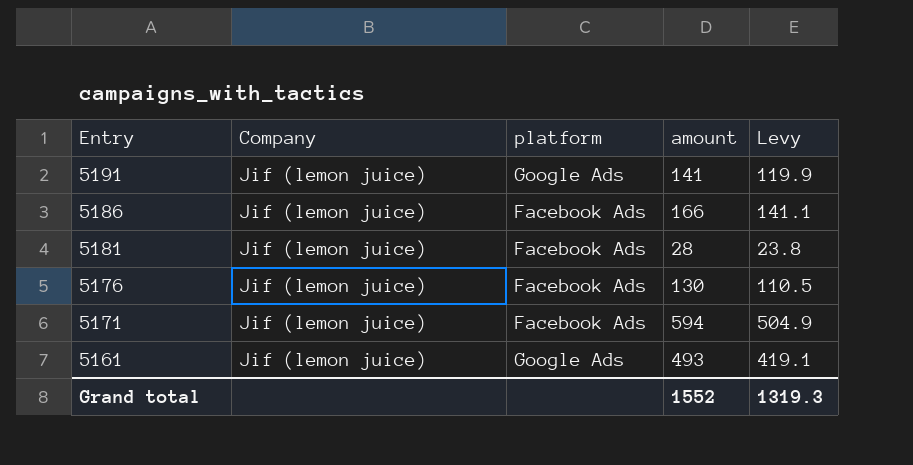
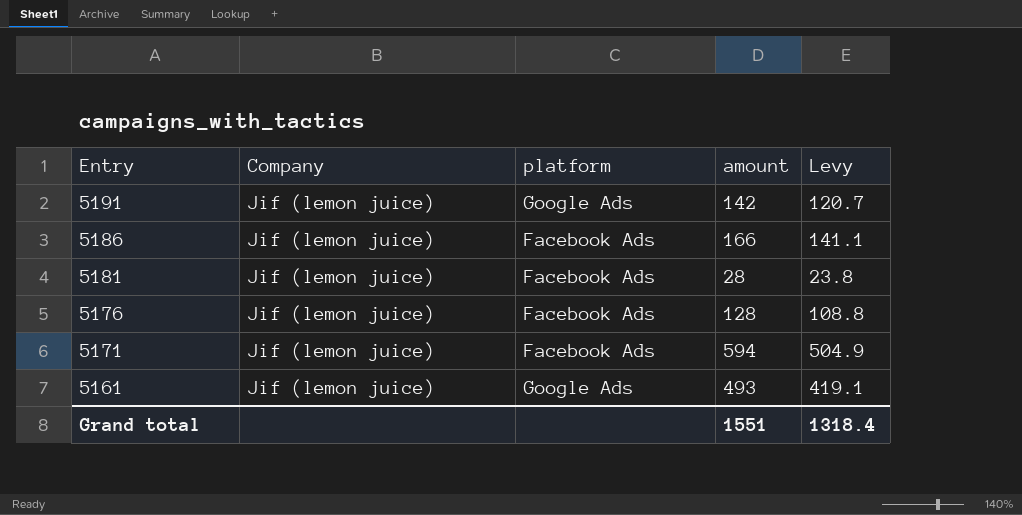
5191 | amount: 141 -> 142
5191 | Levy: 119.9 -> 120.7
5176 | amount: 130 -> 128
5176 | Levy: 110.5 -> 108.8
Grand total | amount: 1552 -> 1551
Grand total | Levy: 1319.3 -> 1318.4

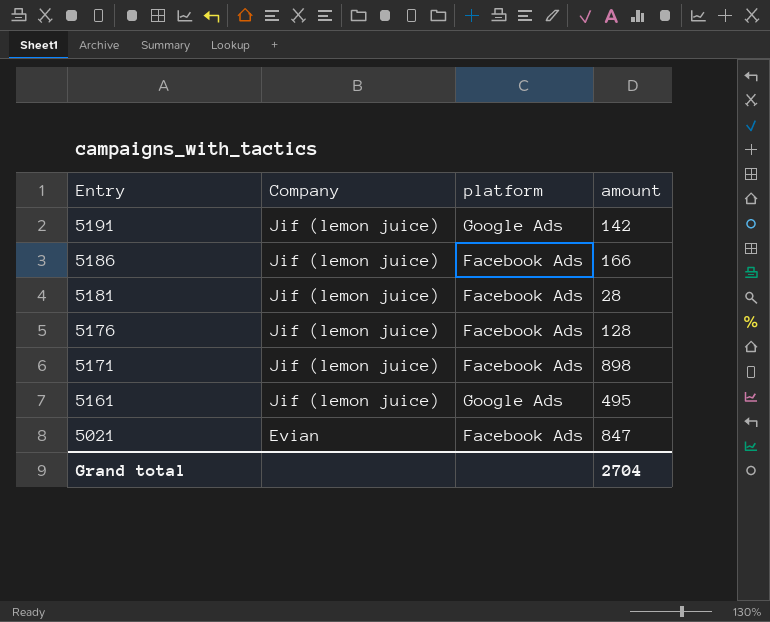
column Levy | formula: [amount] * 0.85 -> none
5171 | amount: 594 -> 898
5161 | amount: 493 -> 495
row 5021: none -> Evian | Facebook Ads | 847
Grand total | amount: 1551 -> 2704

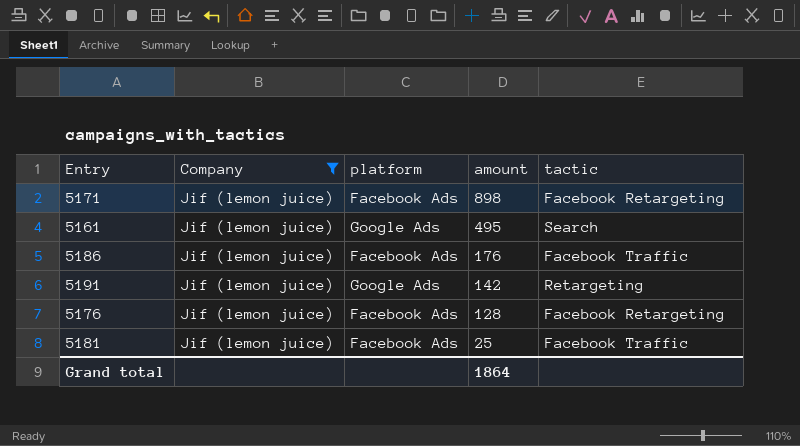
filter: none -> Company = Jif (lemon juice)
row order: Entry descending -> amount descending
column tactic | position: none -> 5
5186 | amount: 166 -> 176
5181 | amount: 28 -> 25
Grand total | amount: 2704 -> 1864

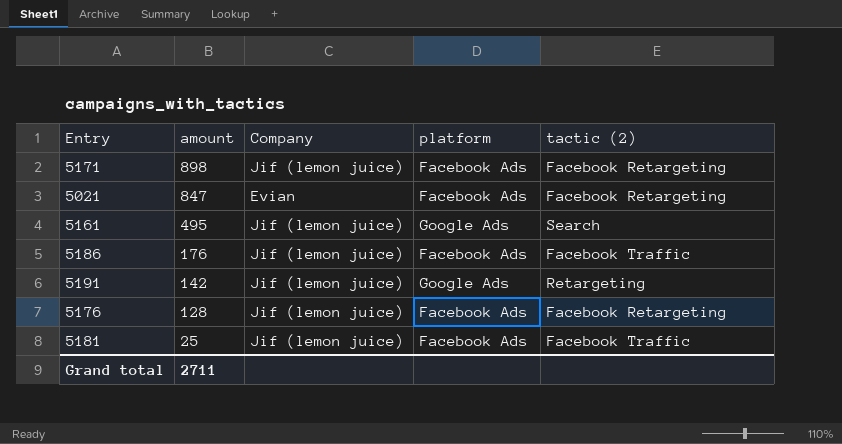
filter: Company = Jif (lemon juice) -> none
column amount | position: 4 -> 2
column name: tactic -> tactic (2)
Grand total | amount: 1864 -> 2711

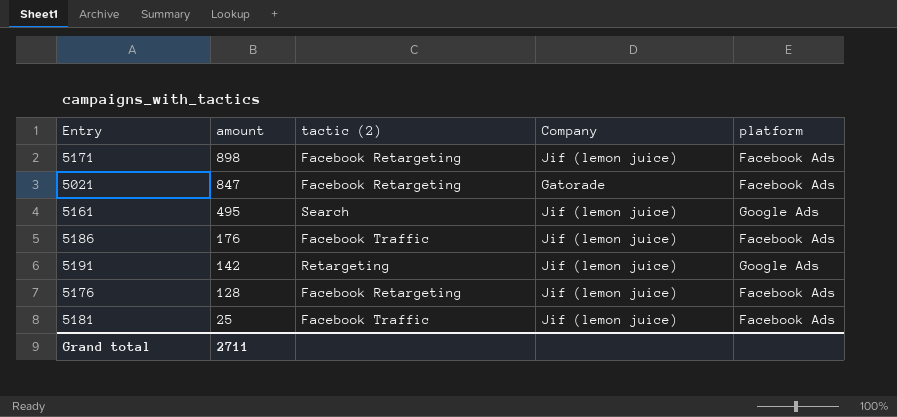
column tactic (2) | position: 5 -> 3
5021 | Company: Evian -> Gatorade

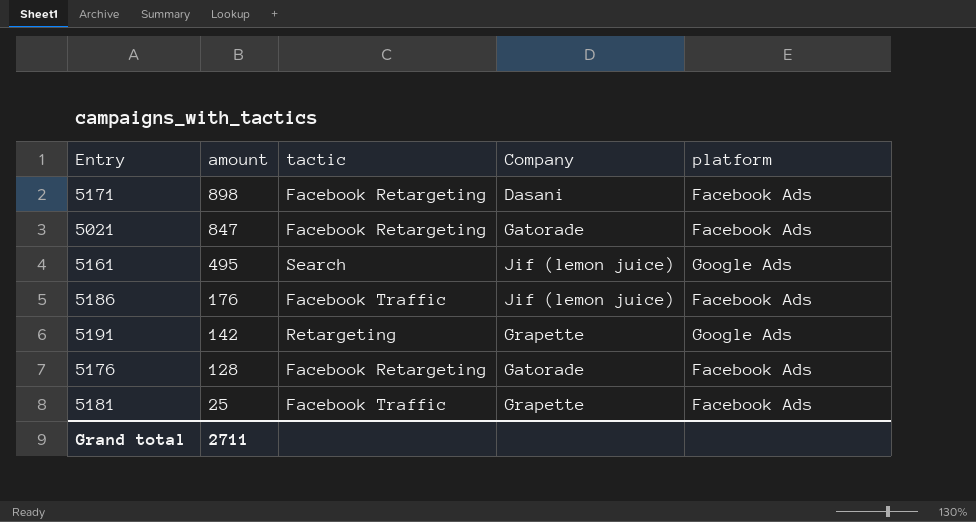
column name: tactic (2) -> tactic
5171 | Company: Jif (lemon juice) -> Dasani
5191 | Company: Jif (lemon juice) -> Grapette
5176 | Company: Jif (lemon juice) -> Gatorade
5181 | Company: Jif (lemon juice) -> Grapette

